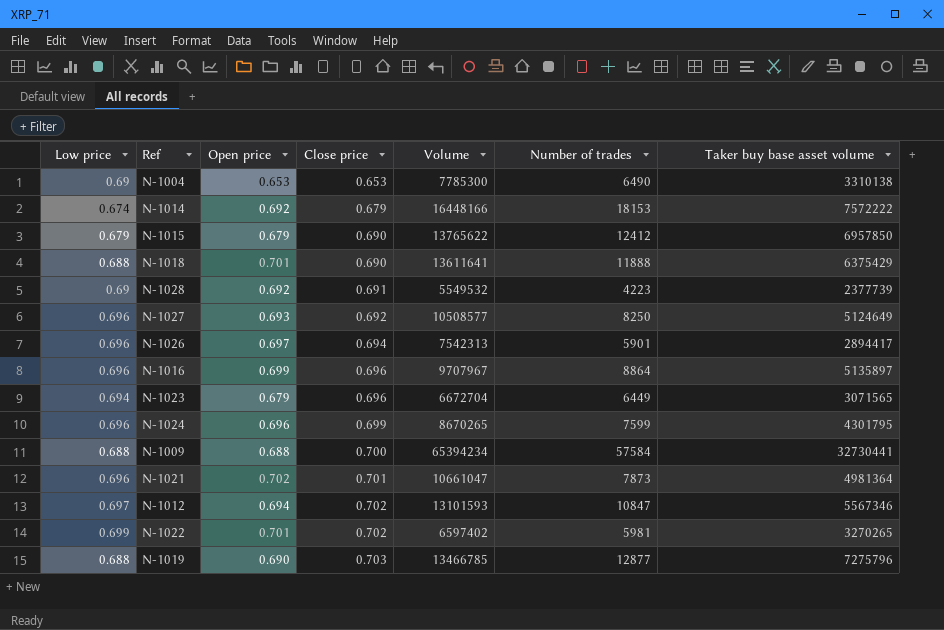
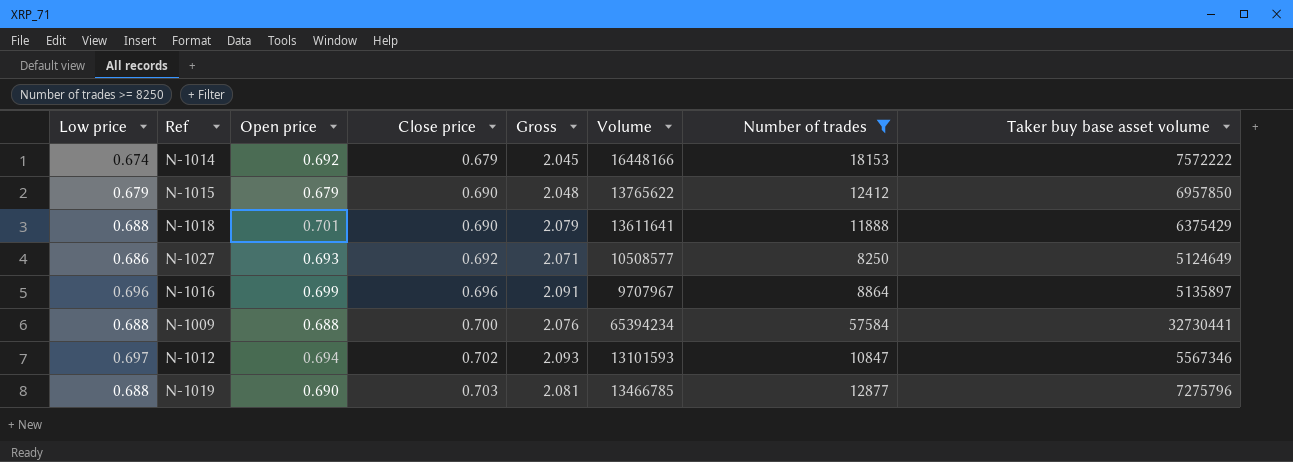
filter: none -> Number of trades >= 8250
column Gross | formula: none -> [Low price] + [Open price] + [Close price]
N-1027 | Low price: 0.696 -> 0.686

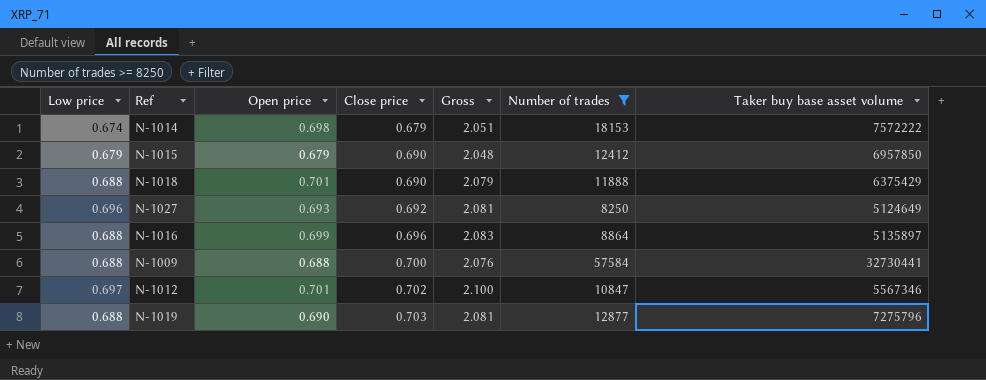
column Volume | position: 6 -> none
N-1014 | Open price: 0.692 -> 0.698
N-1014 | Gross: 2.045 -> 2.051
N-1027 | Low price: 0.686 -> 0.696
N-1027 | Gross: 2.071 -> 2.081
N-1016 | Low price: 0.696 -> 0.688
N-1016 | Gross: 2.091 -> 2.083
N-1012 | Open price: 0.694 -> 0.701
N-1012 | Gross: 2.093 -> 2.100

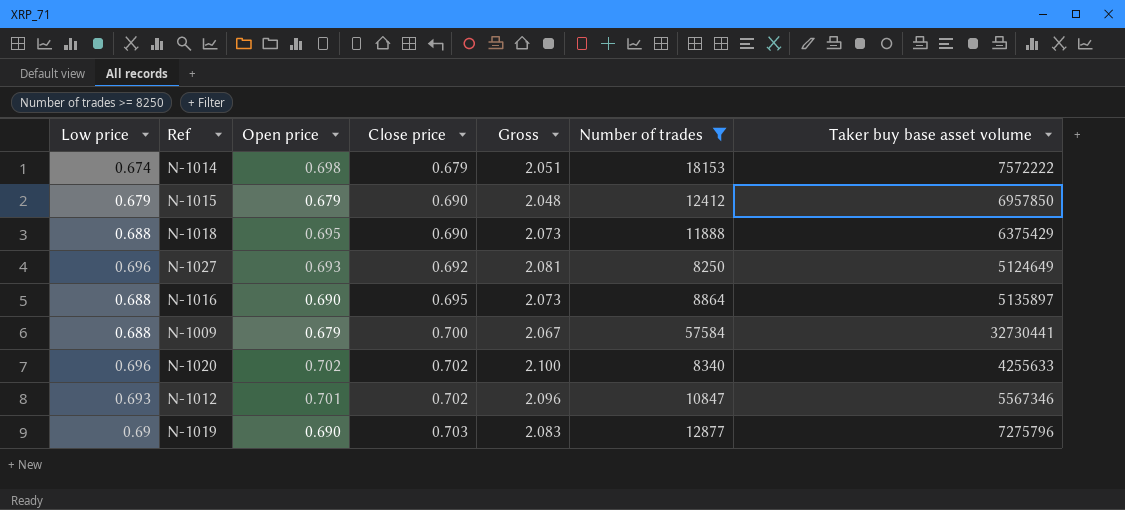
N-1018 | Open price: 0.701 -> 0.695
N-1018 | Gross: 2.079 -> 2.073
N-1016 | Open price: 0.699 -> 0.690
N-1016 | Close price: 0.696 -> 0.695
N-1016 | Gross: 2.083 -> 2.073
N-1009 | Open price: 0.688 -> 0.679
N-1009 | Gross: 2.076 -> 2.067
row N-1020: none -> 0.696 | 0.702 | 0.702 | 2.100 | 8340 | 4255633
N-1012 | Low price: 0.697 -> 0.693
N-1012 | Gross: 2.100 -> 2.096
N-1019 | Low price: 0.688 -> 0.69
N-1019 | Gross: 2.081 -> 2.083

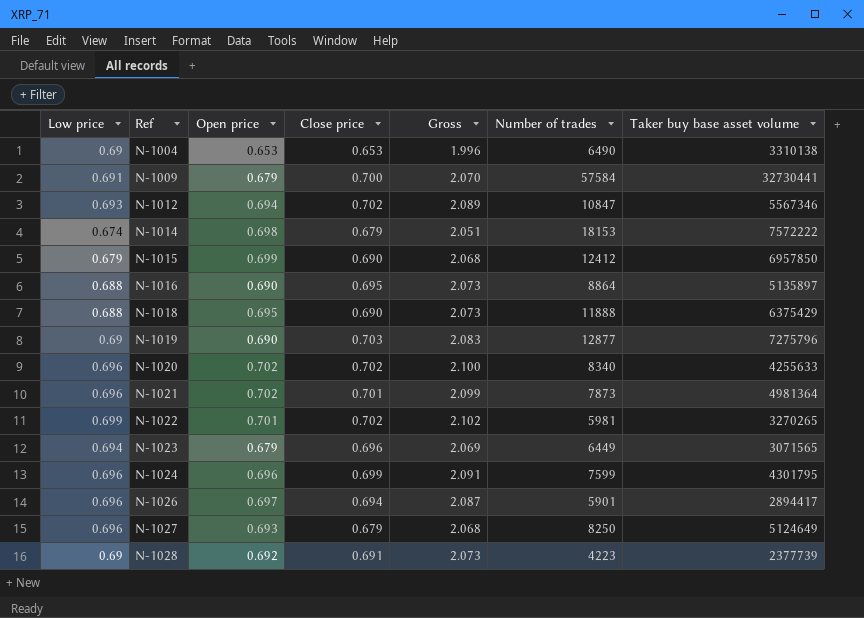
filter: Number of trades >= 8250 -> none
row order: Close price ascending -> Ref ascending
N-1009 | Low price: 0.688 -> 0.691
N-1009 | Gross: 2.067 -> 2.070
N-1012 | Open price: 0.701 -> 0.694
N-1012 | Gross: 2.096 -> 2.089
N-1015 | Open price: 0.679 -> 0.699
N-1015 | Gross: 2.048 -> 2.068
N-1027 | Close price: 0.692 -> 0.679
N-1027 | Gross: 2.081 -> 2.068

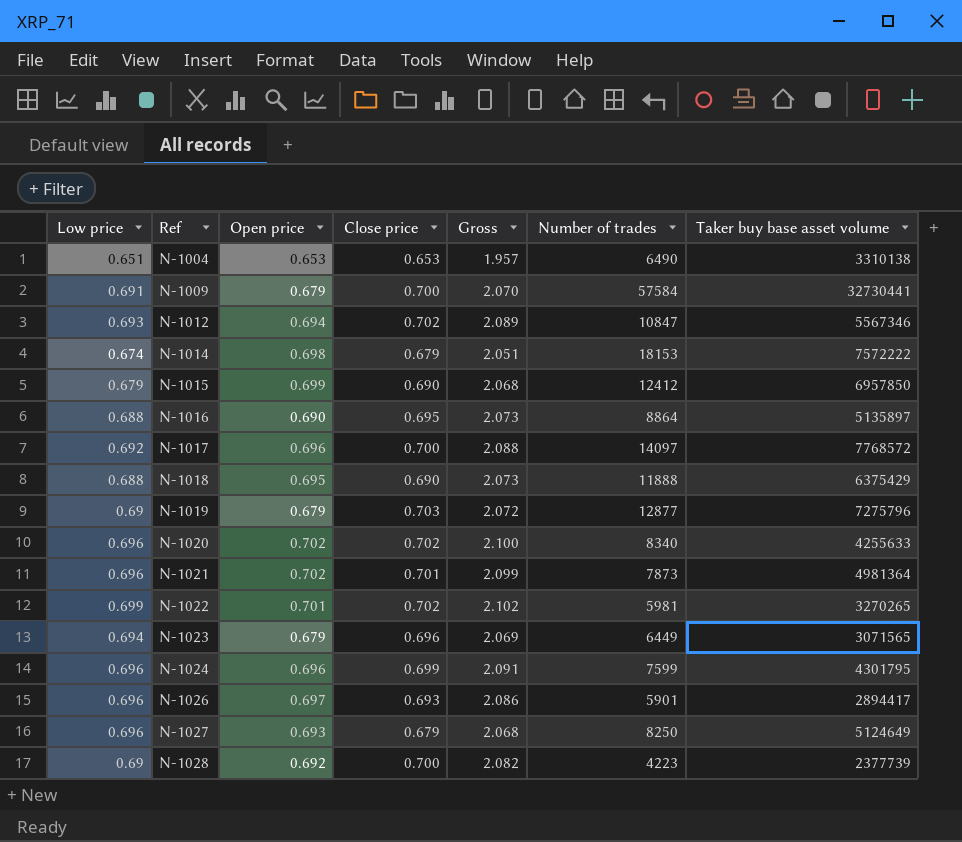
N-1004 | Low price: 0.69 -> 0.651
N-1004 | Gross: 1.996 -> 1.957
row N-1017: none -> 0.692 | 0.696 | 0.700 | 2.088 | 14097 | 7768572
N-1019 | Open price: 0.690 -> 0.679
N-1019 | Gross: 2.083 -> 2.072
N-1026 | Close price: 0.694 -> 0.693
N-1026 | Gross: 2.087 -> 2.086
N-1028 | Close price: 0.691 -> 0.700
N-1028 | Gross: 2.073 -> 2.082

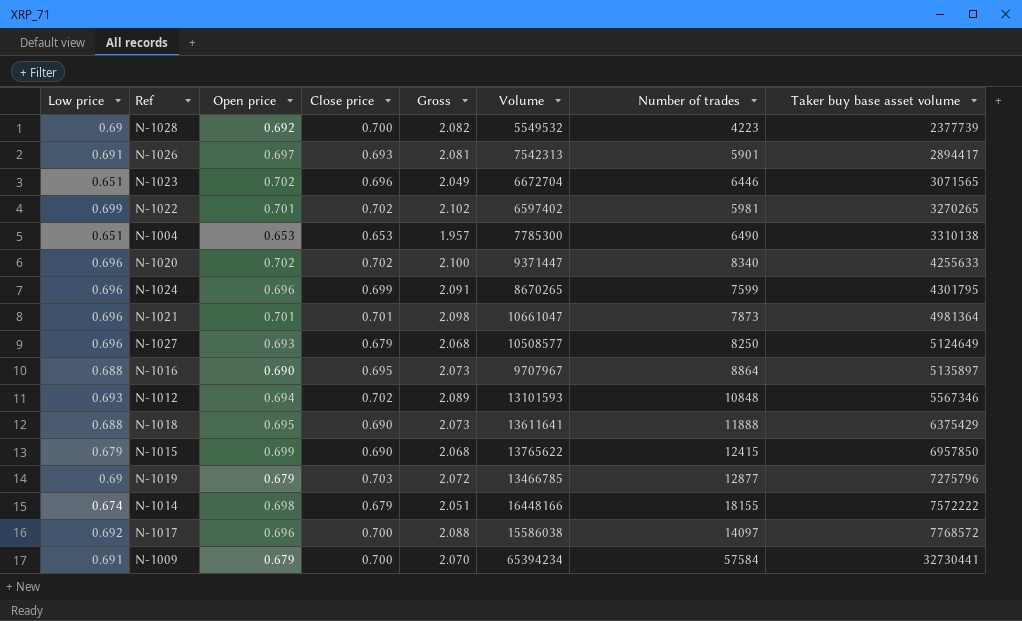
row order: Ref ascending -> Taker buy base asset volume ascending
column Volume | position: none -> 6
N-1026 | Low price: 0.696 -> 0.691
N-1026 | Gross: 2.086 -> 2.081
N-1023 | Low price: 0.694 -> 0.651
N-1023 | Open price: 0.679 -> 0.702
N-1023 | Gross: 2.069 -> 2.049
N-1023 | Number of trades: 6449 -> 6446
N-1021 | Open price: 0.702 -> 0.701
N-1021 | Gross: 2.099 -> 2.098
N-1012 | Number of trades: 10847 -> 10848
N-1015 | Number of trades: 12412 -> 12415
N-1014 | Number of trades: 18153 -> 18155

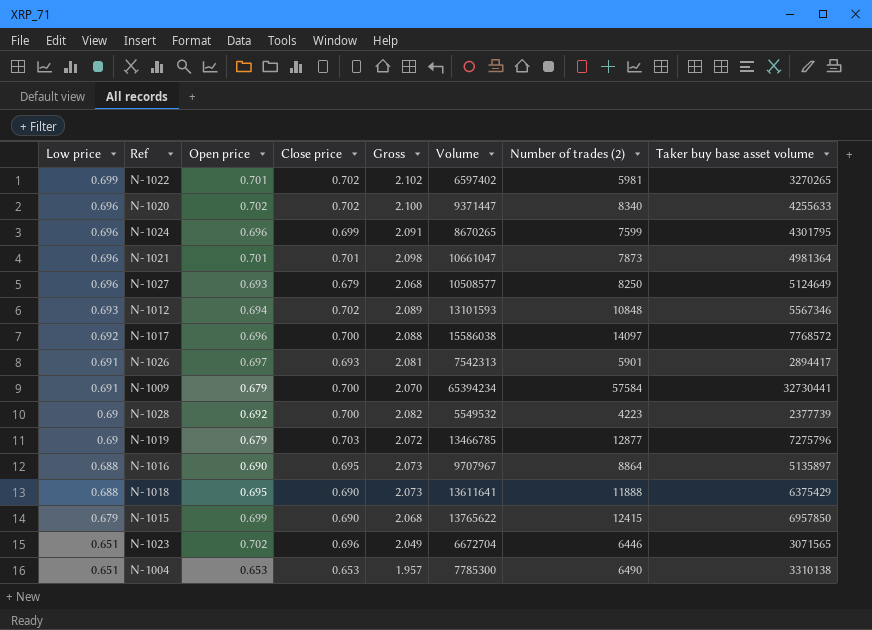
row order: Taker buy base asset volume ascending -> Low price descending
column name: Number of trades -> Number of trades (2)
row N-1014: 0.674 | 0.698 | 0.679 | 2.051 | 16448166 | 18155 | 7572222 -> none

